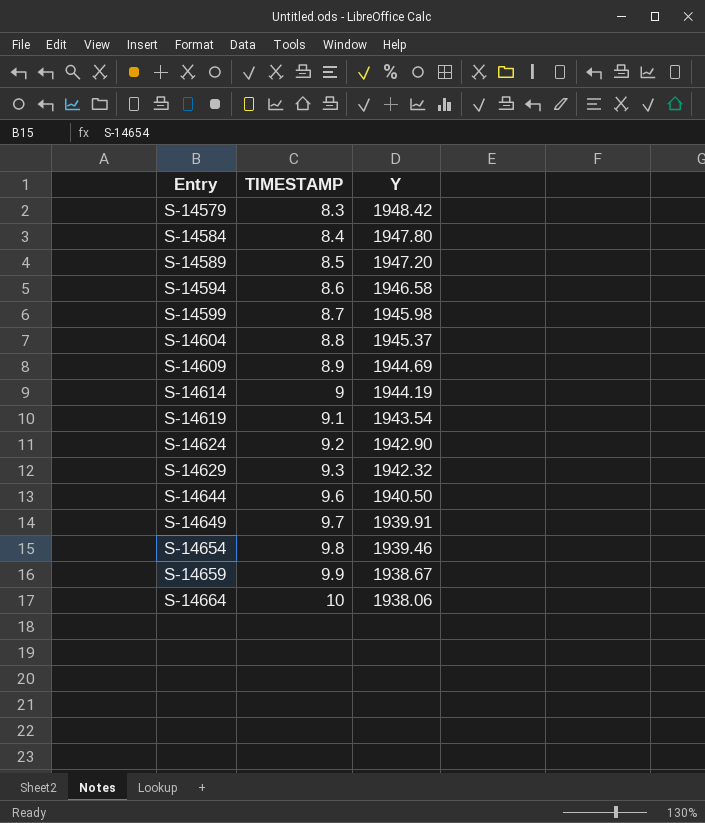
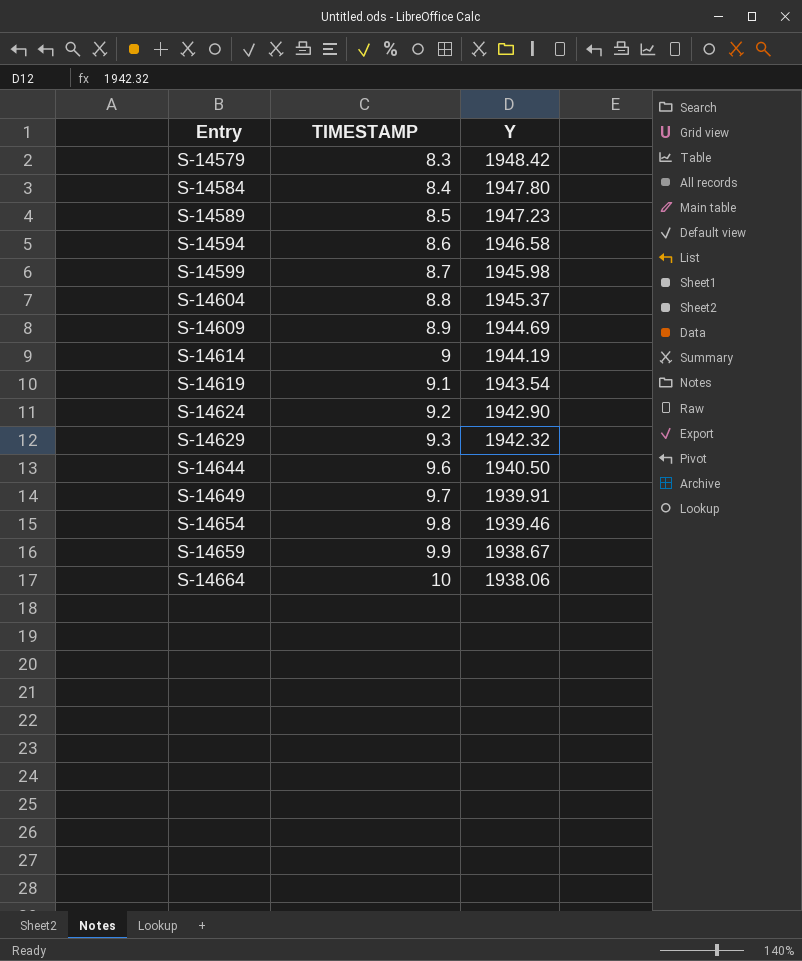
S-14589 | Y: 1947.20 -> 1947.23

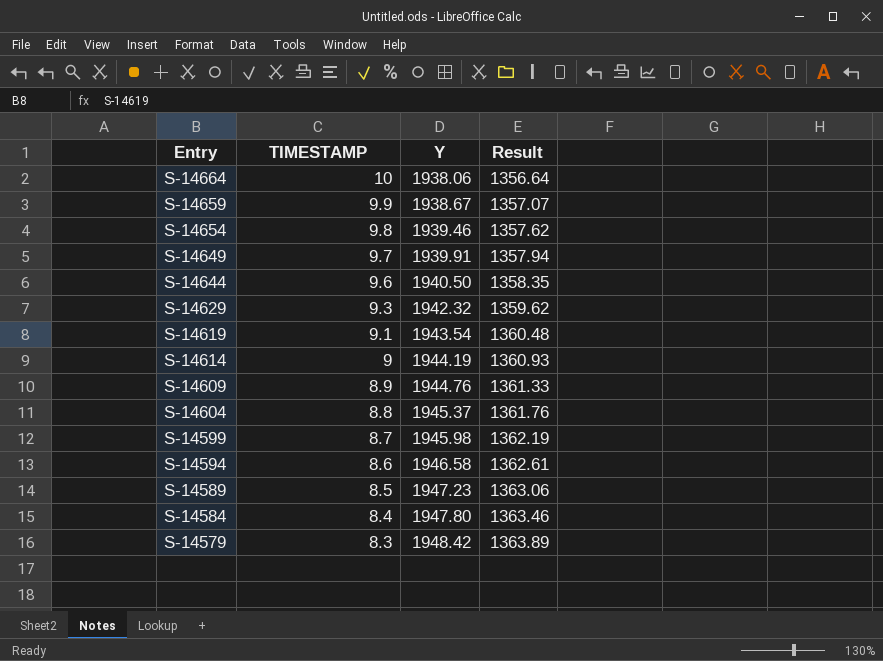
row order: Entry ascending -> Entry descending
column Result | formula: none -> [Y] * 0.7
row S-14624: 9.2 | 1942.90 -> none
S-14609 | Y: 1944.69 -> 1944.76

